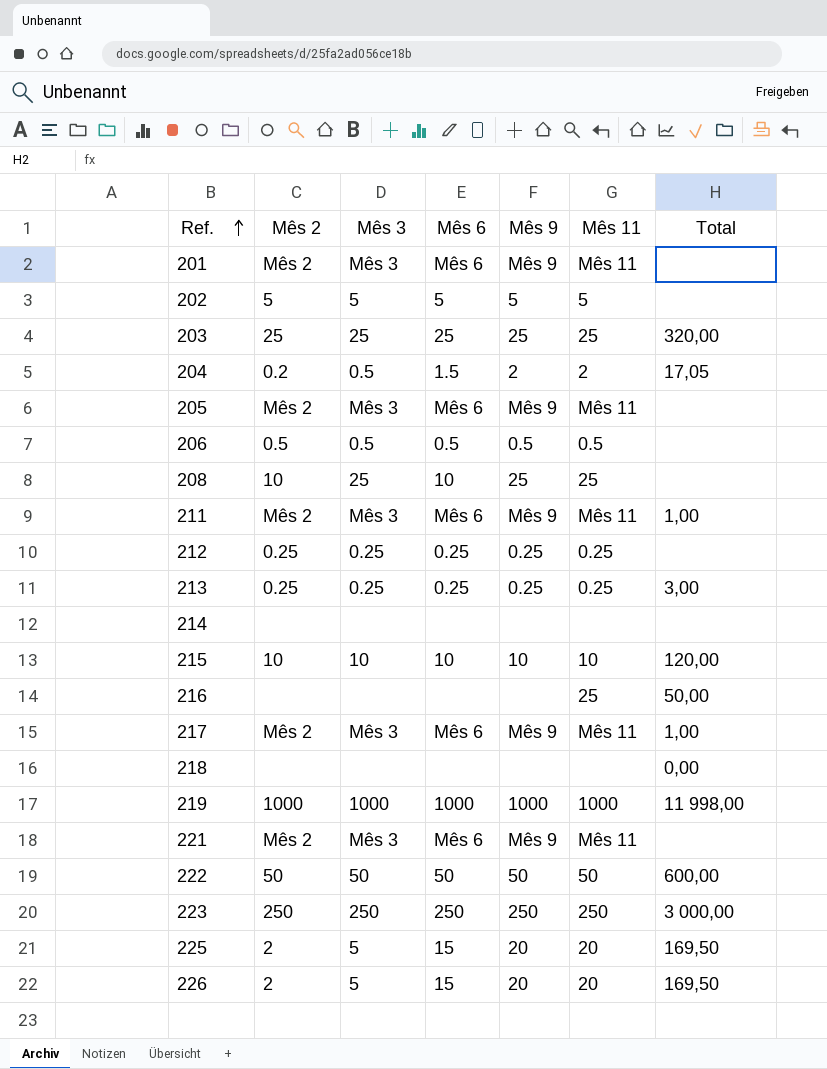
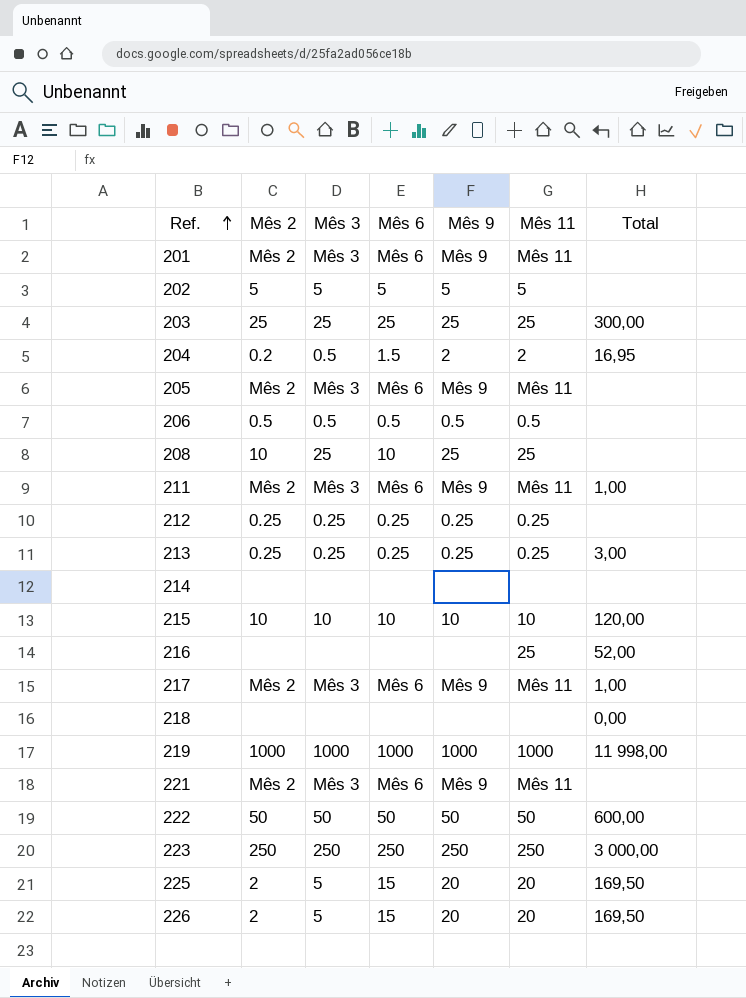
203 | Total: 320,00 -> 300,00
204 | Total: 17,05 -> 16,95
216 | Total: 50,00 -> 52,00

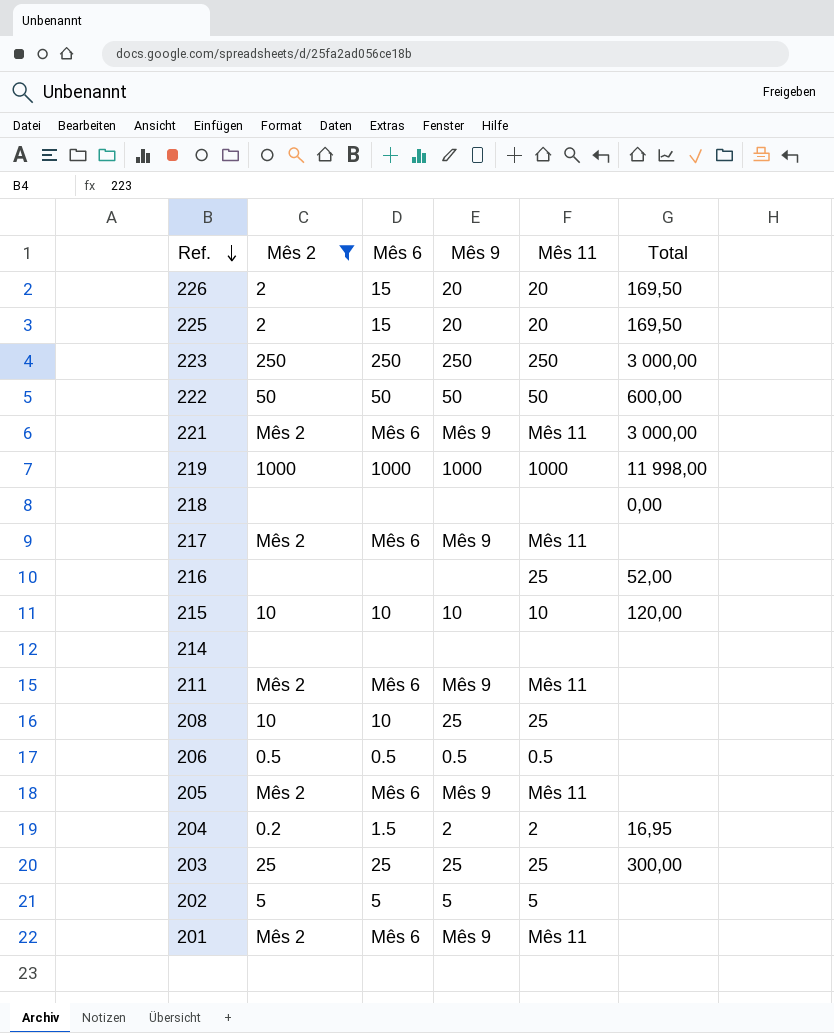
filter: none -> Mês 2 != 0.25
row order: Ref. ascending -> Ref. descending
column Mês 3 | position: 3 -> none
221 | Total: none -> 3 000,00
217 | Total: 1,00 -> none
211 | Total: 1,00 -> none

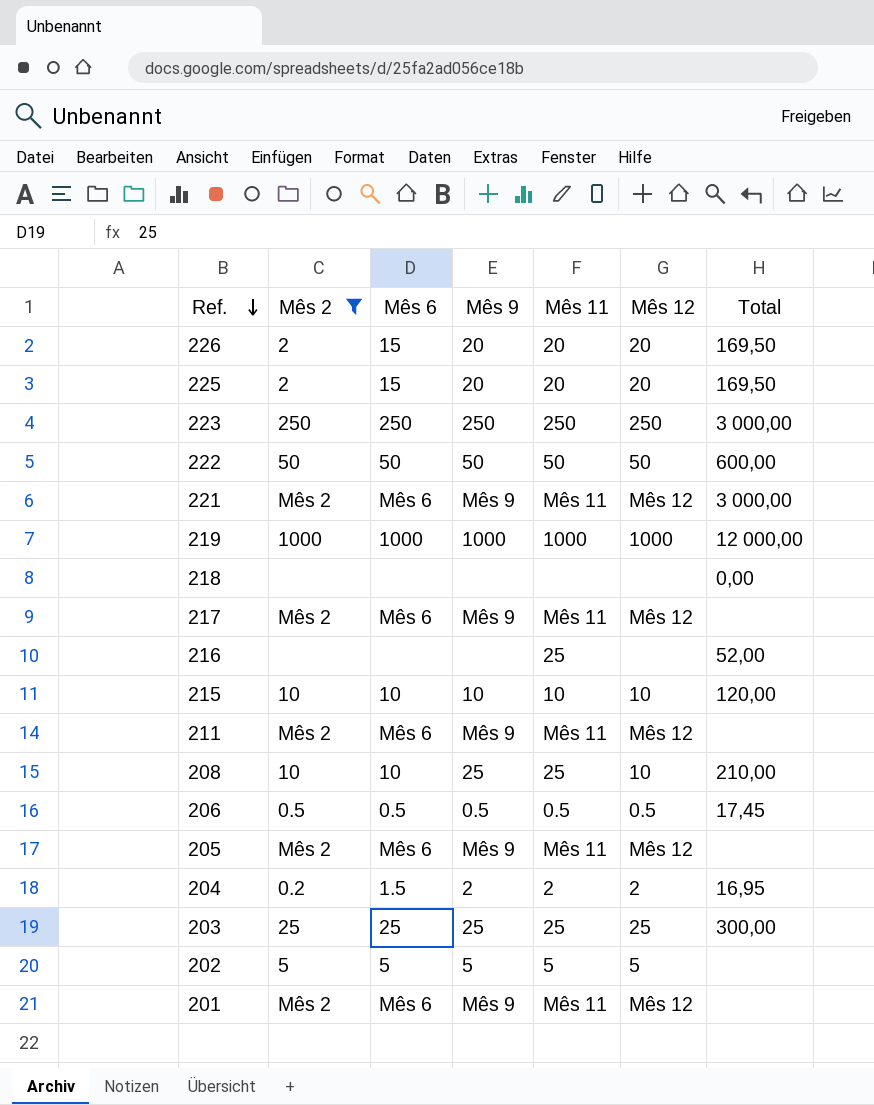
column Mês 12 | position: none -> 6
row 214: none | none | none | none | none -> none
219 | Total: 11 998,00 -> 12 000,00
208 | Total: none -> 210,00
206 | Total: none -> 17,45

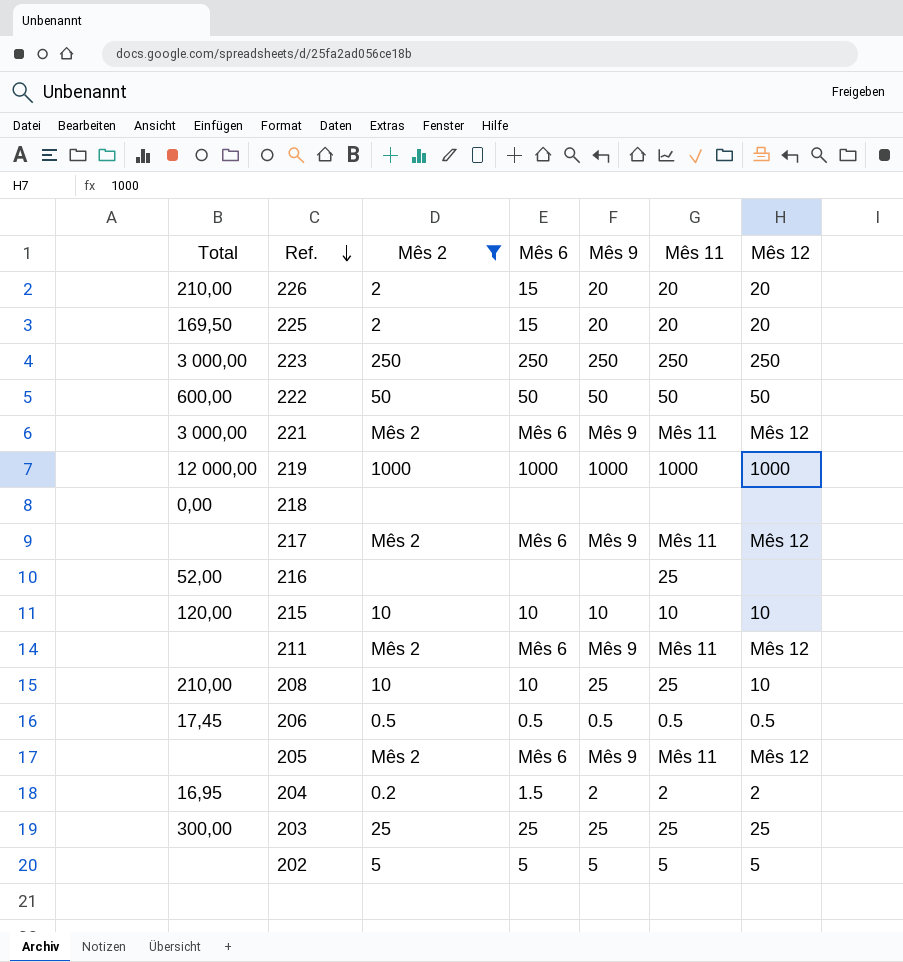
column Total | position: 7 -> 1
row 201: Mês 2 | Mês 6 | Mês 9 | Mês 11 | Mês 12 | none -> none
226 | Total: 169,50 -> 210,00

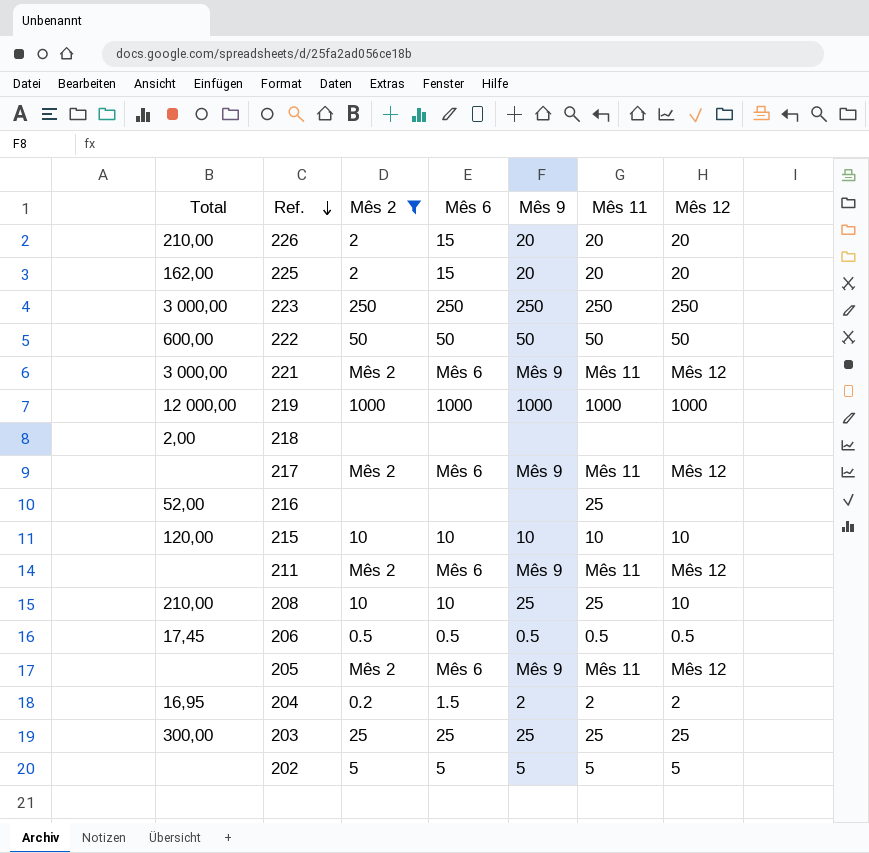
225 | Total: 169,50 -> 162,00
218 | Total: 0,00 -> 2,00

